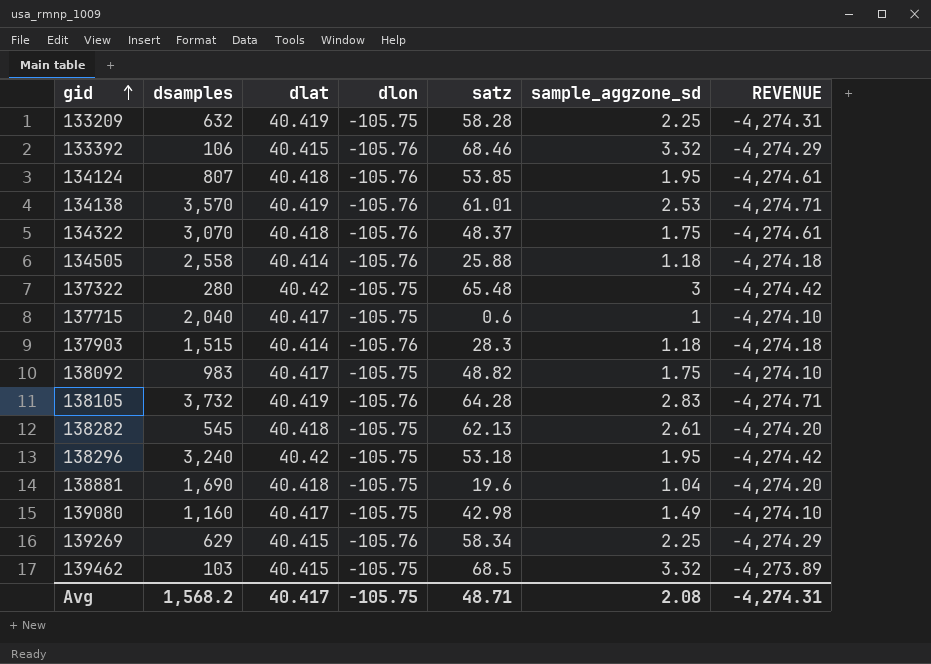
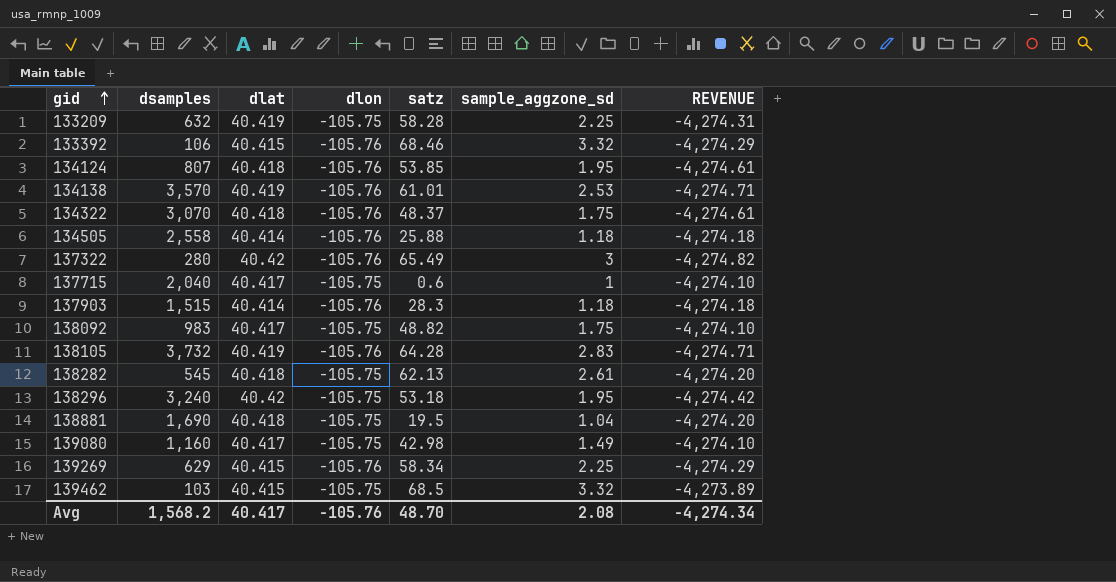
137322 | dlon: -105.75 -> -105.76
137322 | satz: 65.48 -> 65.49
137322 | REVENUE: -4,274.42 -> -4,274.82
138881 | satz: 19.6 -> 19.5
Avg | dlon: -105.75 -> -105.76
Avg | satz: 48.71 -> 48.70
Avg | REVENUE: -4,274.31 -> -4,274.34

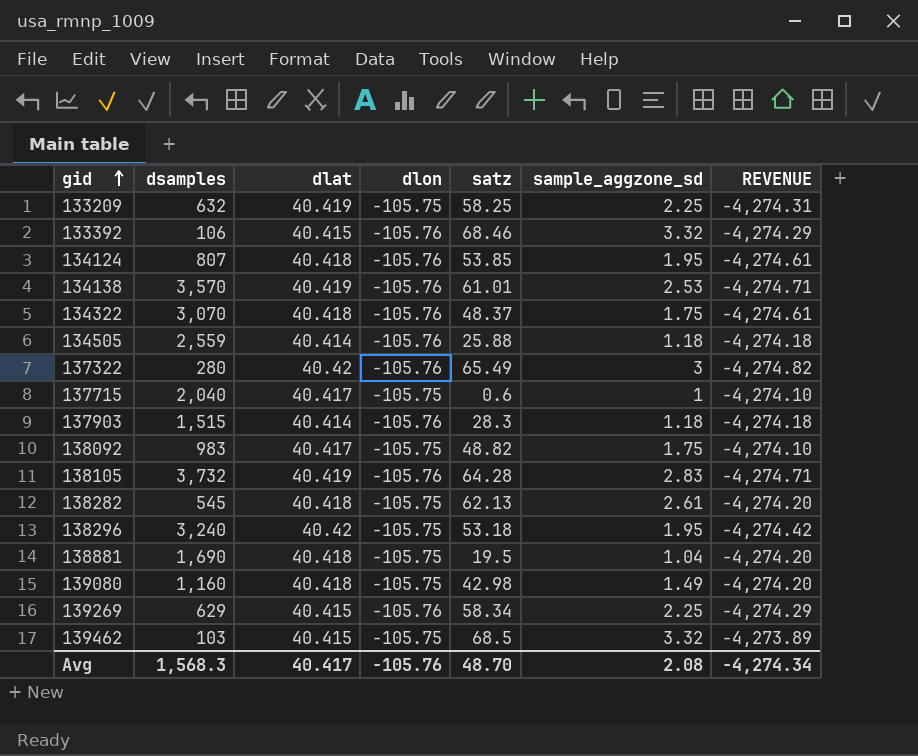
133209 | satz: 58.28 -> 58.25
134505 | dsamples: 2,558 -> 2,559
139080 | dlat: 40.417 -> 40.418
139080 | REVENUE: -4,274.10 -> -4,274.20
Avg | dsamples: 1,568.2 -> 1,568.3

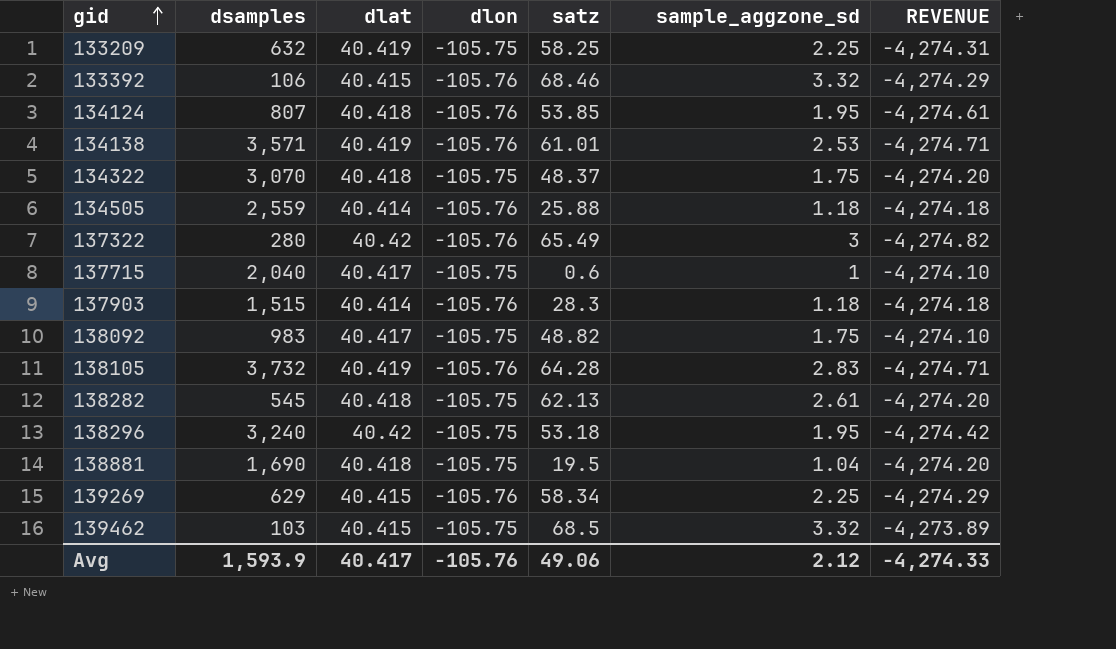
row 139080: 1,160 | 40.418 | -105.75 | 42.98 | 1.49 | -4,274.20 -> none
134138 | dsamples: 3,570 -> 3,571
134322 | dlon: -105.76 -> -105.75
134322 | REVENUE: -4,274.61 -> -4,274.20
Avg | dsamples: 1,568.3 -> 1,593.9
Avg | satz: 48.70 -> 49.06
Avg | sample_aggzone_sd: 2.08 -> 2.12
Avg | REVENUE: -4,274.34 -> -4,274.33

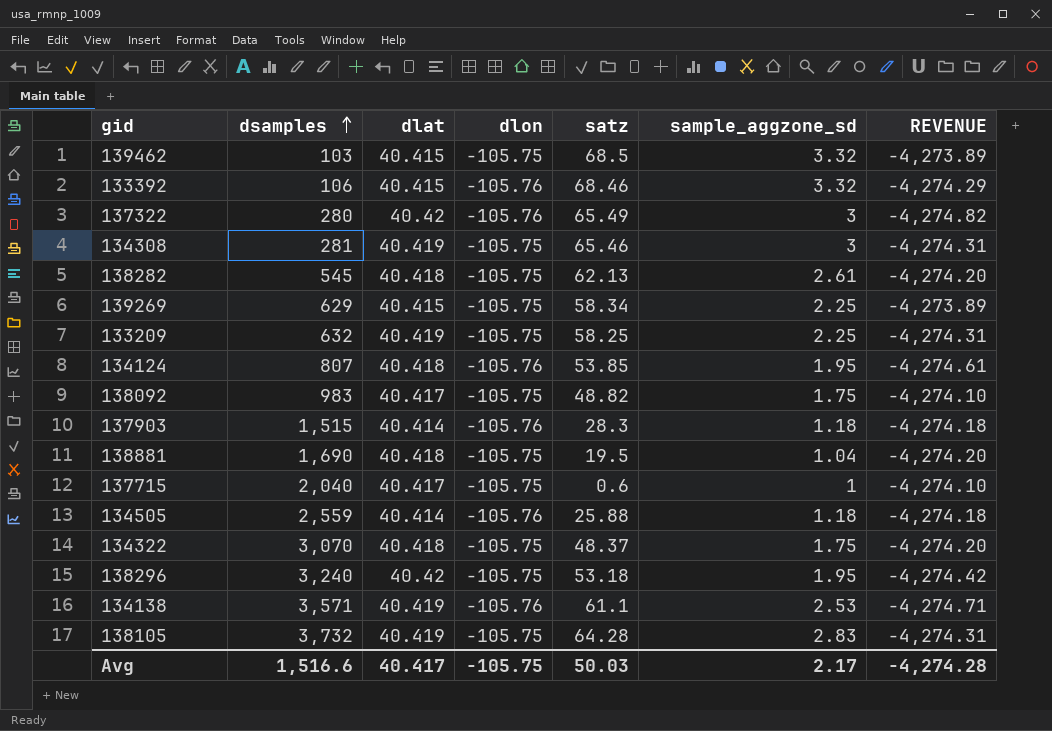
row order: gid ascending -> dsamples ascending
row 134308: none -> 281 | 40.419 | -105.75 | 65.46 | 3 | -4,274.31
139269 | dlon: -105.76 -> -105.75
139269 | REVENUE: -4,274.29 -> -4,273.89
134138 | satz: 61.01 -> 61.1
138105 | dlon: -105.76 -> -105.75
138105 | REVENUE: -4,274.71 -> -4,274.31
Avg | dsamples: 1,593.9 -> 1,516.6
Avg | dlon: -105.76 -> -105.75
Avg | satz: 49.06 -> 50.03
Avg | sample_aggzone_sd: 2.12 -> 2.17
Avg | REVENUE: -4,274.33 -> -4,274.28

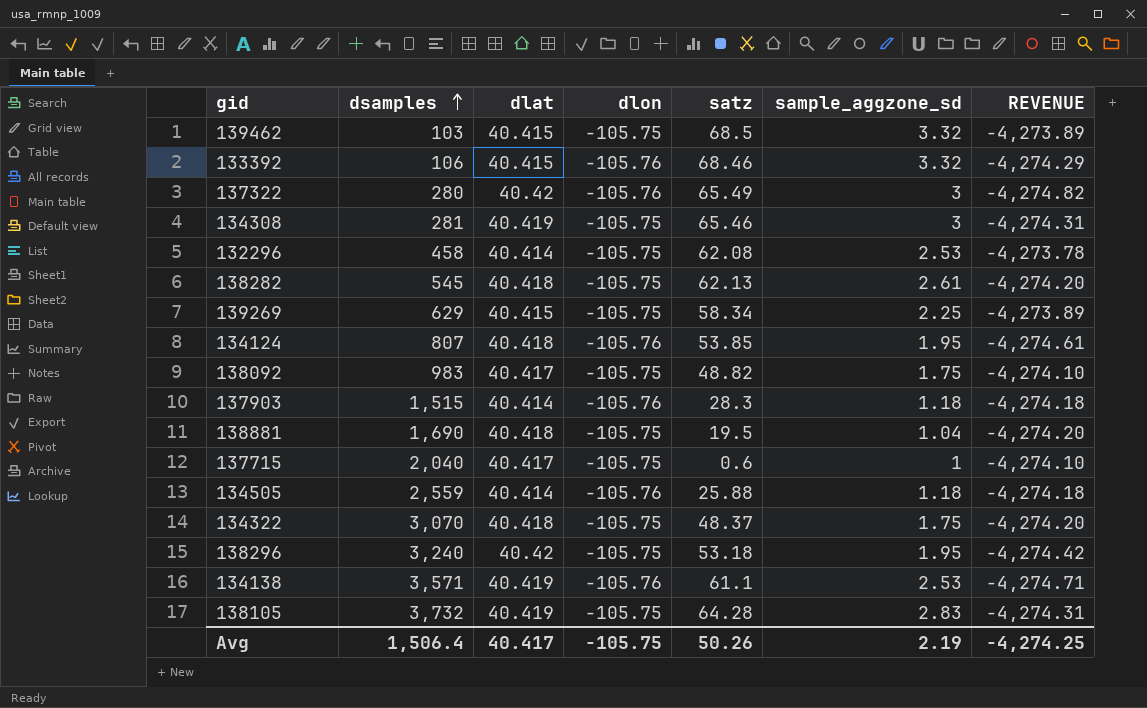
row 133209: 632 | 40.419 | -105.75 | 58.25 | 2.25 | -4,274.31 -> none
row 132296: none -> 458 | 40.414 | -105.75 | 62.08 | 2.53 | -4,273.78
Avg | dsamples: 1,516.6 -> 1,506.4
Avg | satz: 50.03 -> 50.26
Avg | sample_aggzone_sd: 2.17 -> 2.19
Avg | REVENUE: -4,274.28 -> -4,274.25

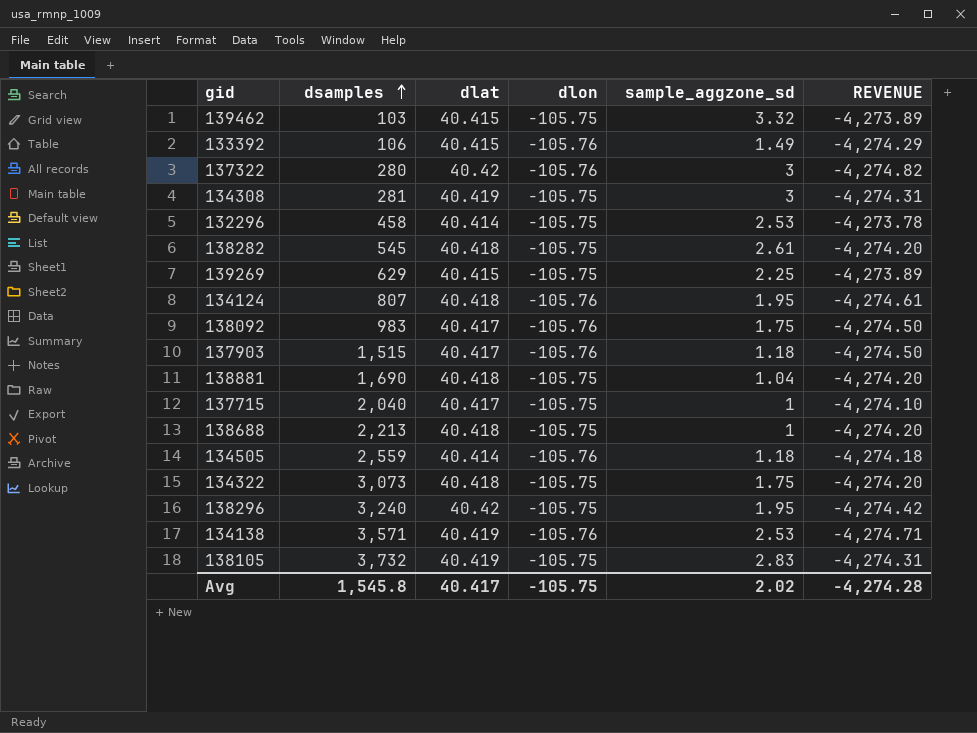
column satz | position: 5 -> none
133392 | sample_aggzone_sd: 3.32 -> 1.49
138092 | dlon: -105.75 -> -105.76
138092 | REVENUE: -4,274.10 -> -4,274.50
137903 | dlat: 40.414 -> 40.417
137903 | REVENUE: -4,274.18 -> -4,274.50
row 138688: none -> 2,213 | 40.418 | -105.75 | 1 | -4,274.20
134322 | dsamples: 3,070 -> 3,073
Avg | dsamples: 1,506.4 -> 1,545.8
Avg | sample_aggzone_sd: 2.19 -> 2.02
Avg | REVENUE: -4,274.25 -> -4,274.28

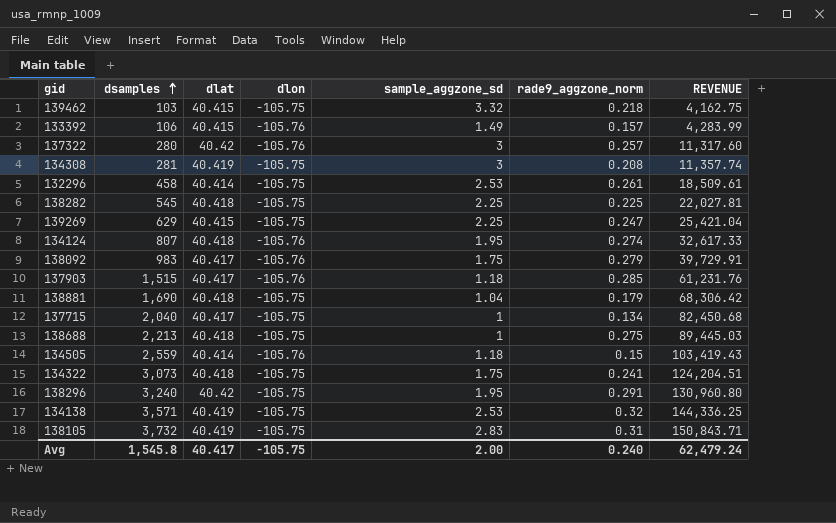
column rade9_aggzone_norm | position: none -> 6
column REVENUE | formula: [dlat] * [dlon] -> [dsamples] * [dlat]
138282 | sample_aggzone_sd: 2.61 -> 2.25
134138 | dlon: -105.76 -> -105.75
Avg | sample_aggzone_sd: 2.02 -> 2.00
Avg | REVENUE: -4,274.28 -> 62,479.24

